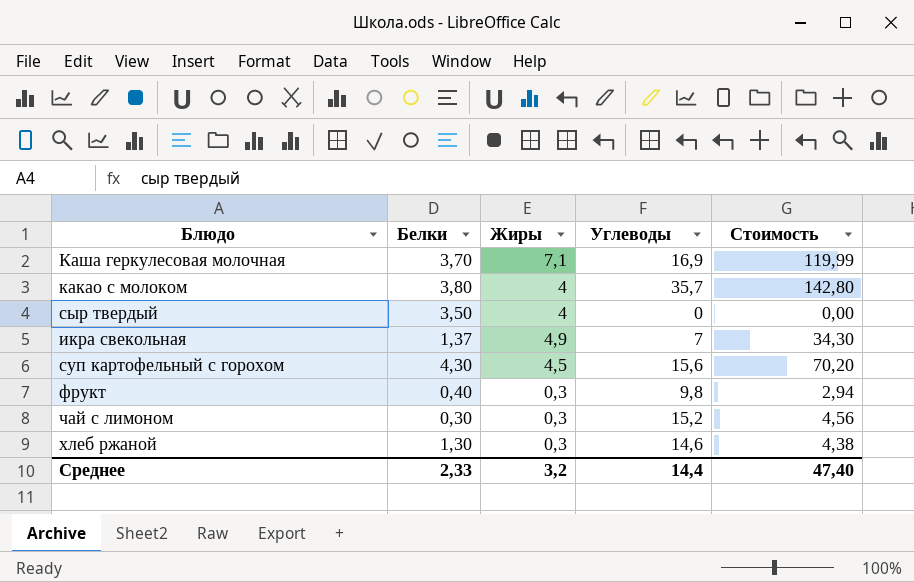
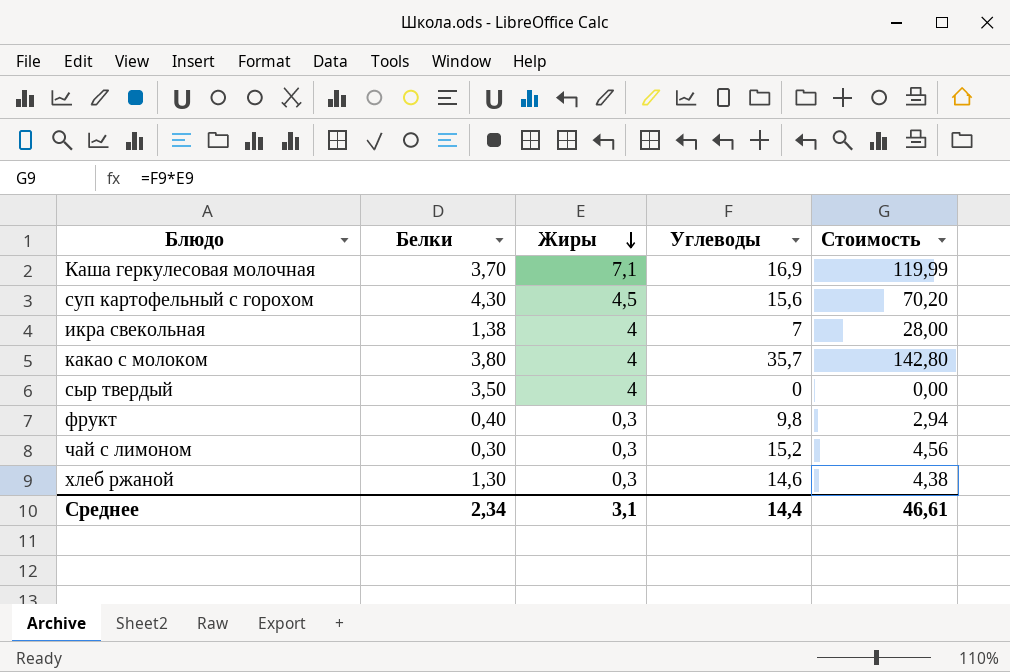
row order: none -> Жиры descending
икра свекольная | Белки: 1,37 -> 1,38
икра свекольная | Жиры: 4,9 -> 4
икра свекольная | Стоимость: 34,30 -> 28,00
Среднее | Белки: 2,33 -> 2,34
Среднее | Жиры: 3,2 -> 3,1
Среднее | Стоимость: 47,40 -> 46,61

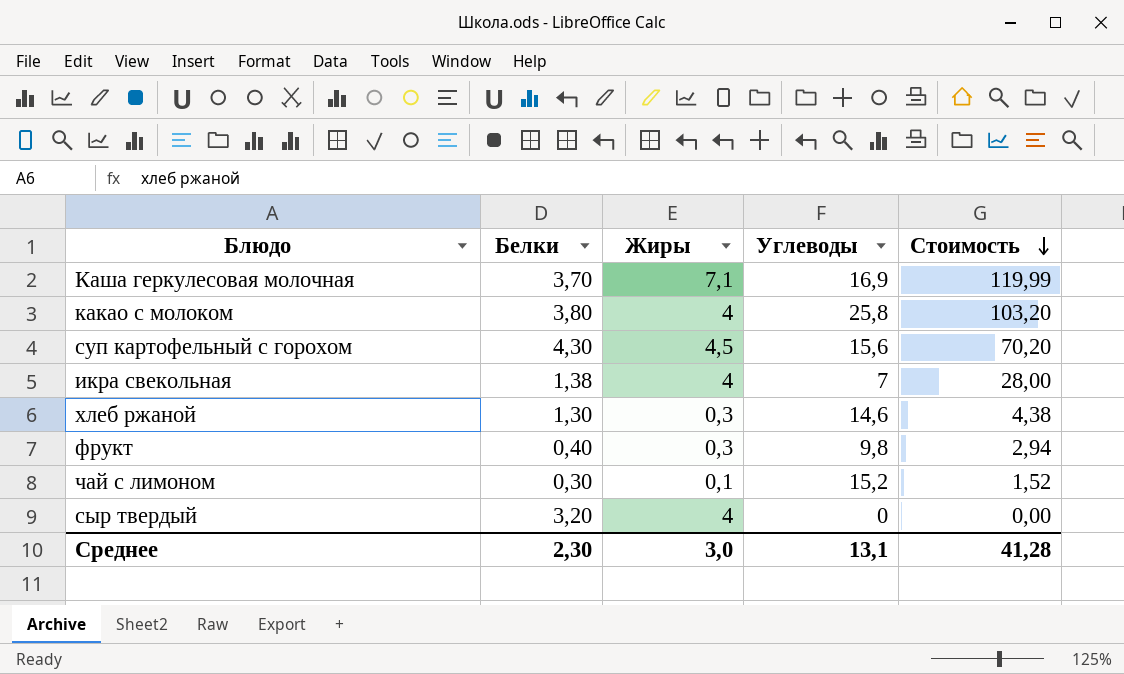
row order: Жиры descending -> Стоимость descending
какао с молоком | Углеводы: 35,7 -> 25,8
какао с молоком | Стоимость: 142,80 -> 103,20
чай с лимоном | Жиры: 0,3 -> 0,1
чай с лимоном | Стоимость: 4,56 -> 1,52
сыр твердый | Белки: 3,50 -> 3,20
Среднее | Белки: 2,34 -> 2,30
Среднее | Жиры: 3,1 -> 3,0
Среднее | Углеводы: 14,4 -> 13,1
Среднее | Стоимость: 46,61 -> 41,28

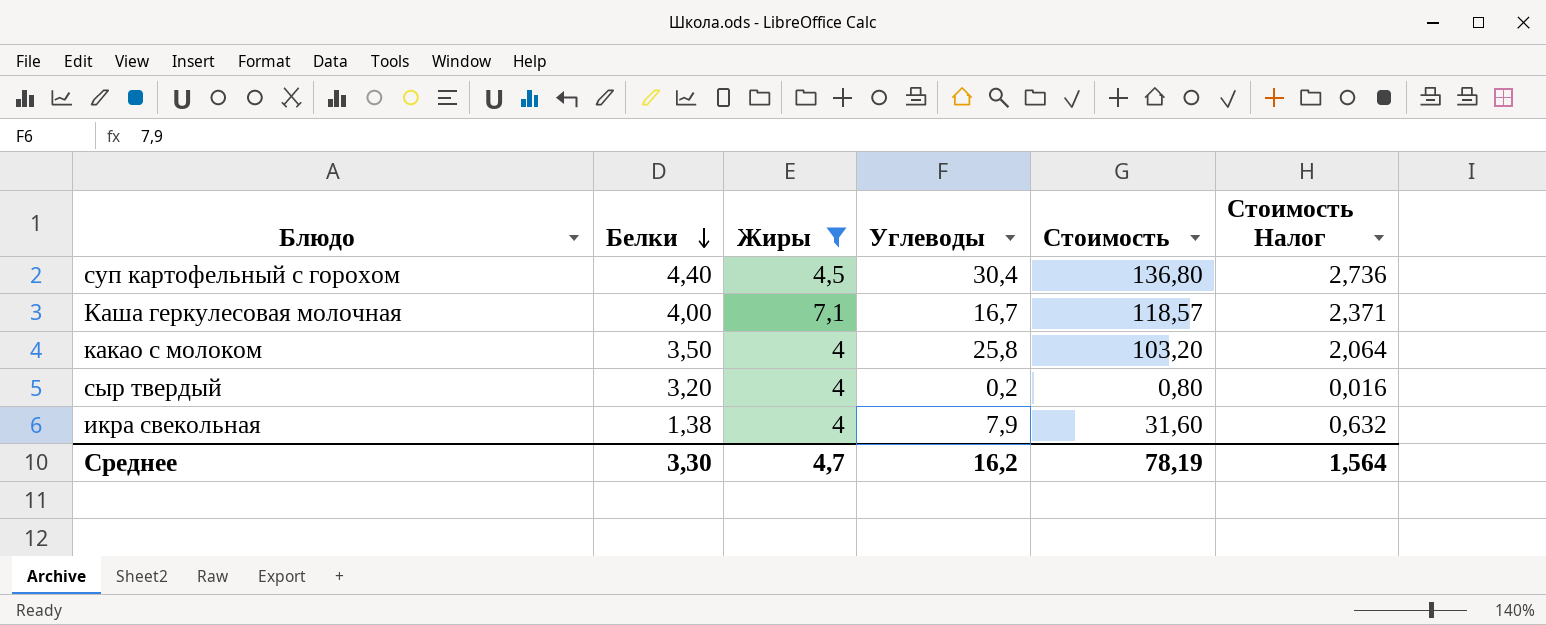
filter: none -> Жиры >= 4
row order: Стоимость descending -> Белки descending
column Стоимость Налог | formula: none -> [Стоимость] * 0,02
суп картофельный с горохом | Белки: 4,30 -> 4,40
суп картофельный с горохом | Углеводы: 15,6 -> 30,4
суп картофельный с горохом | Стоимость: 70,20 -> 136,80
Каша геркулесовая молочная | Белки: 3,70 -> 4,00
Каша геркулесовая молочная | Углеводы: 16,9 -> 16,7
Каша геркулесовая молочная | Стоимость: 119,99 -> 118,57
какао с молоком | Белки: 3,80 -> 3,50
сыр твердый | Углеводы: 0 -> 0,2
сыр твердый | Стоимость: 0,00 -> 0,80
икра свекольная | Углеводы: 7 -> 7,9
икра свекольная | Стоимость: 28,00 -> 31,60
Среднее | Белки: 2,30 -> 3,30
Среднее | Жиры: 3,0 -> 4,7
Среднее | Углеводы: 13,1 -> 16,2
Среднее | Стоимость: 41,28 -> 78,19

